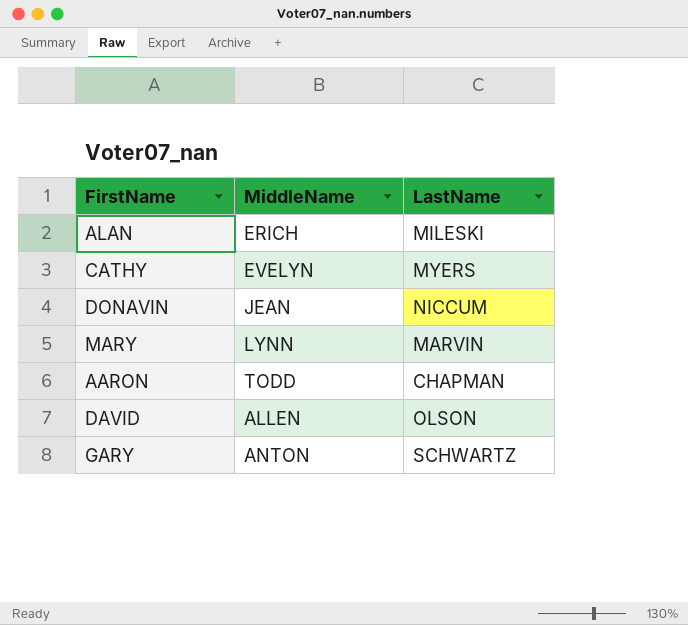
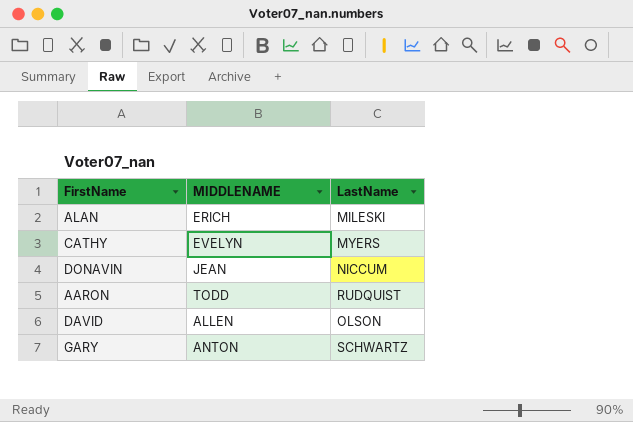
column name: MiddleName -> MIDDLENAME
row MARY: LYNN | MARVIN -> none
AARON | LastName: CHAPMAN -> RUDQUIST

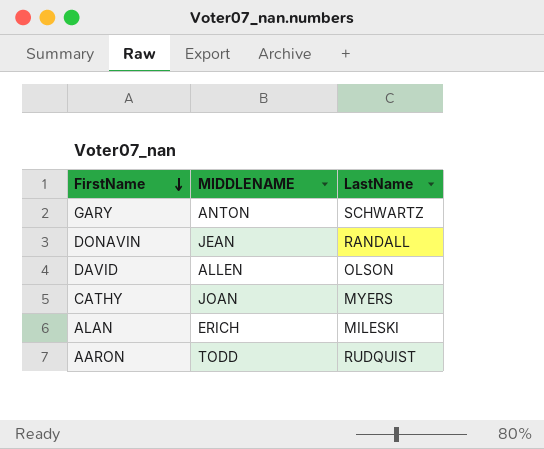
row order: none -> FirstName descending
DONAVIN | LastName: NICCUM -> RANDALL
CATHY | MIDDLENAME: EVELYN -> JOAN

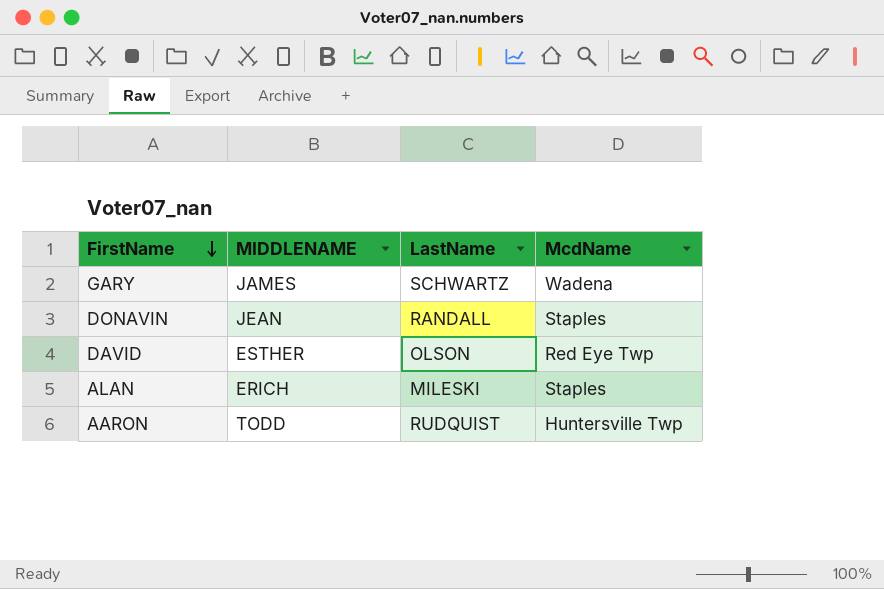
column McdName | position: none -> 4
row CATHY: JOAN | MYERS -> none
GARY | MIDDLENAME: ANTON -> JAMES
DAVID | MIDDLENAME: ALLEN -> ESTHER

